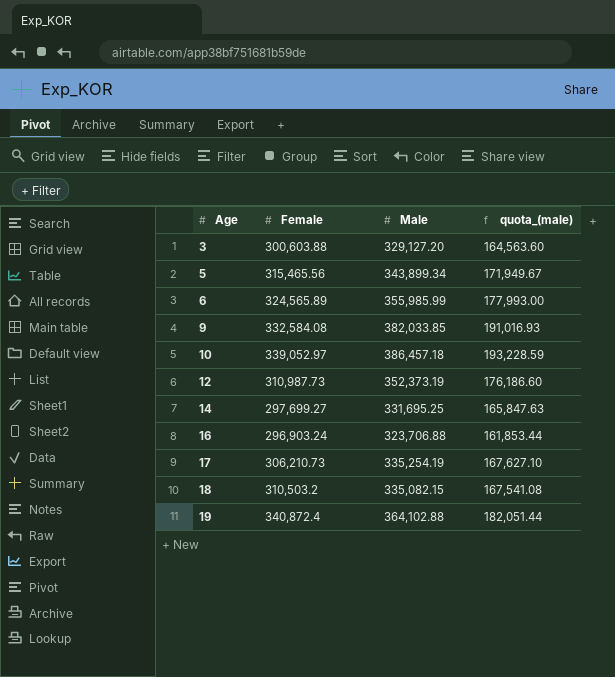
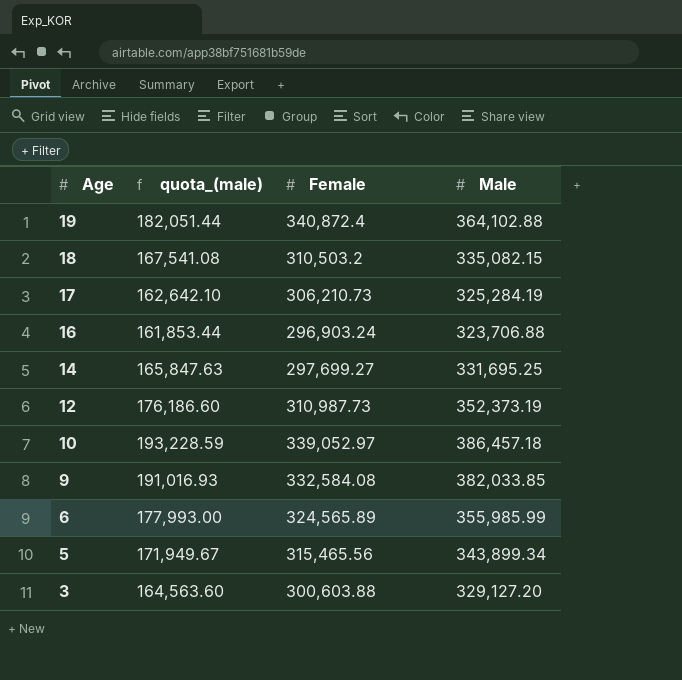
row order: Age ascending -> Age descending
column quota_(male) | position: 4 -> 2
17 | quota_(male): 167,627.10 -> 162,642.10
17 | Male: 335,254.19 -> 325,284.19

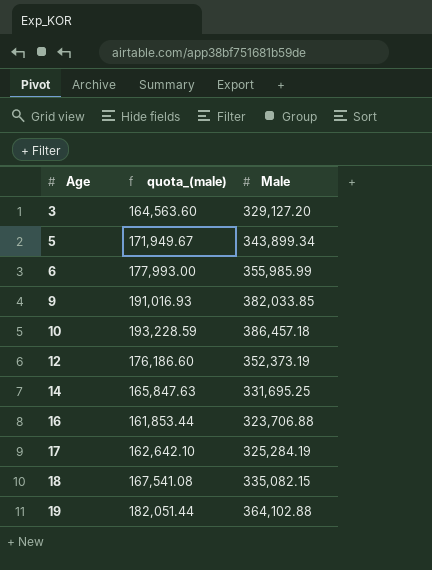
row order: Age descending -> Age ascending
column Female | position: 3 -> none

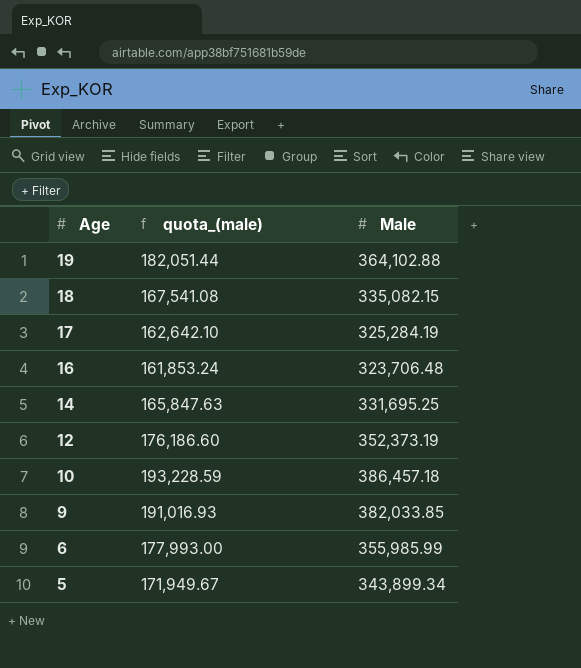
row order: Age ascending -> Age descending
row 3: 164,563.60 | 329,127.20 -> none
16 | quota_(male): 161,853.44 -> 161,853.24
16 | Male: 323,706.88 -> 323,706.48

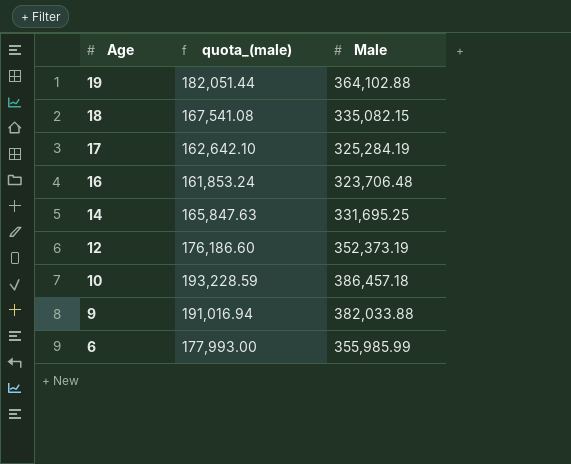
row 5: 171,949.67 | 343,899.34 -> none
9 | quota_(male): 191,016.93 -> 191,016.94
9 | Male: 382,033.85 -> 382,033.88

